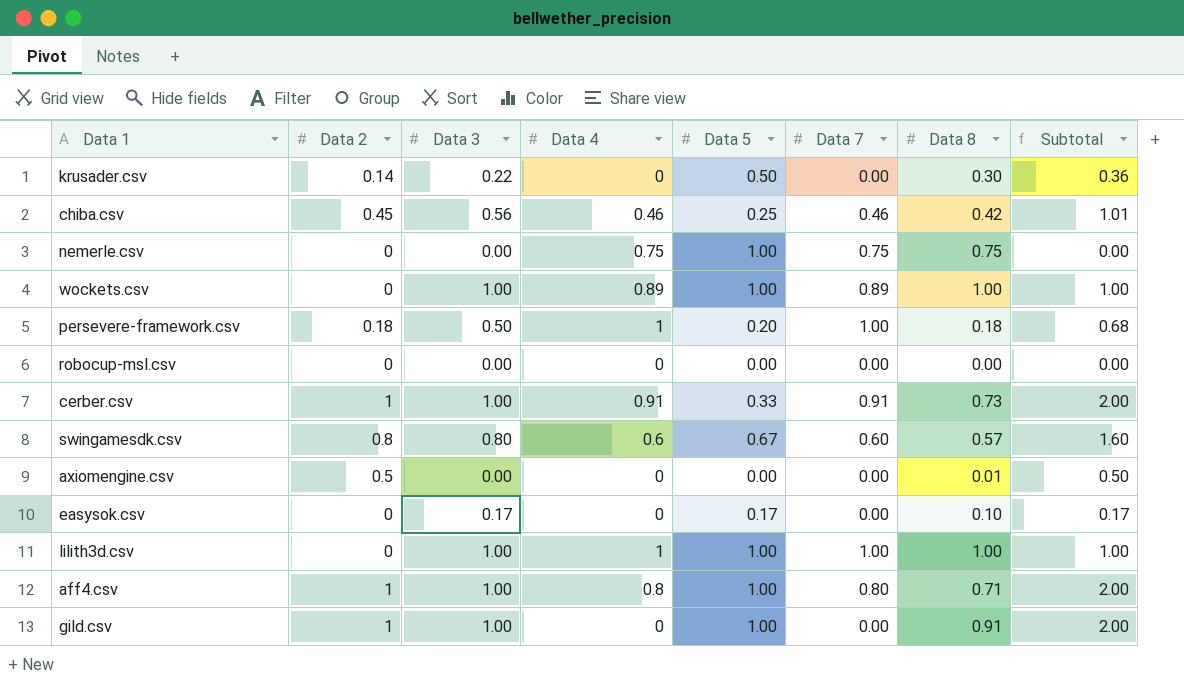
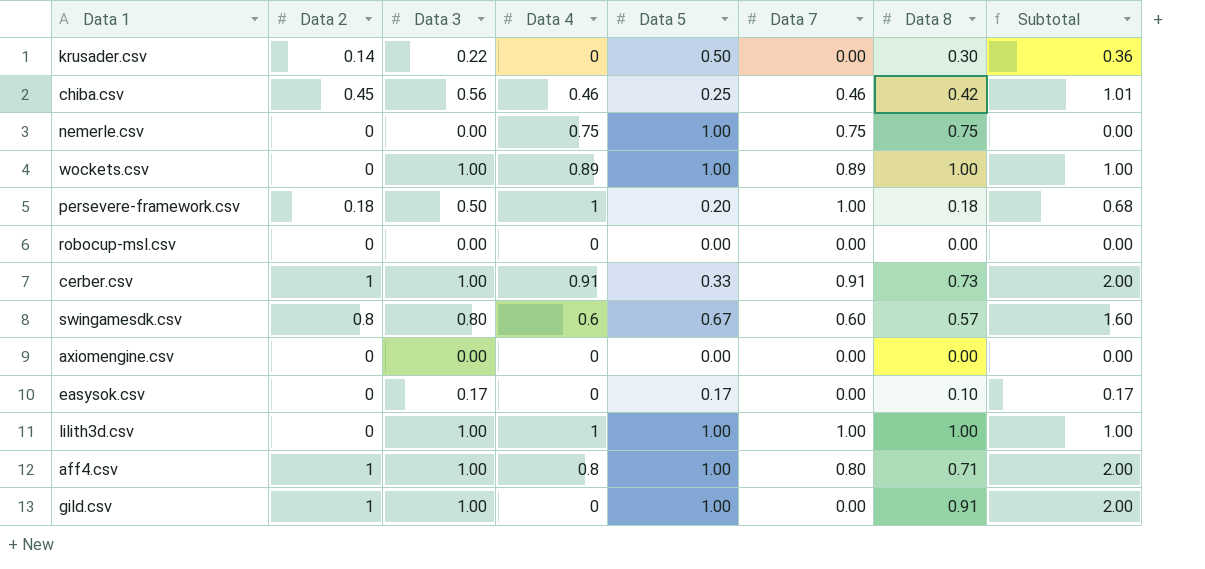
axiomengine.csv | Data 2: 0.5 -> 0
axiomengine.csv | Data 8: 0.01 -> 0.00
axiomengine.csv | Subtotal: 0.50 -> 0.00

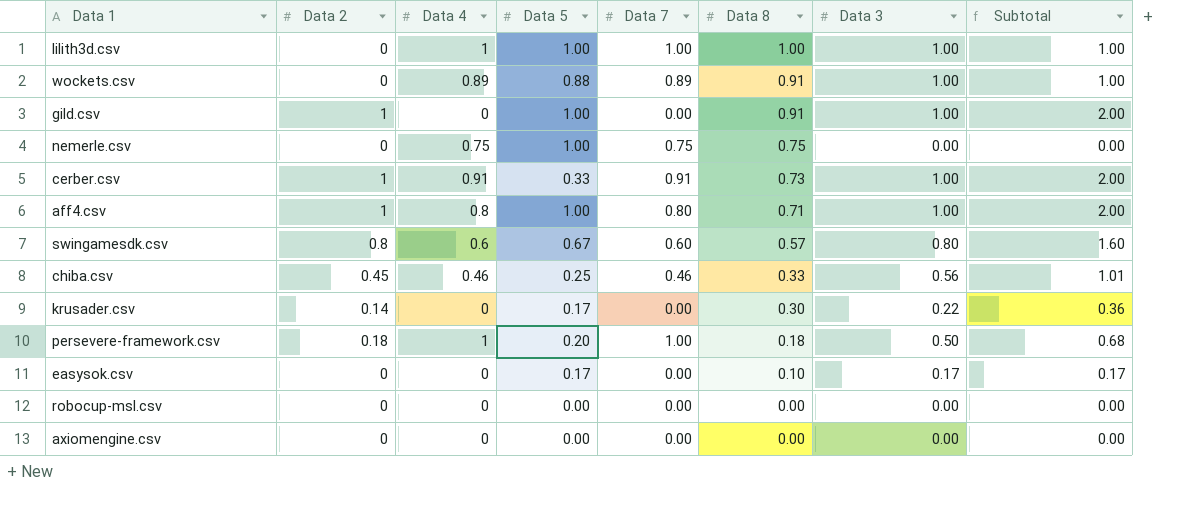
row order: none -> Data 8 descending
column Data 3 | position: 3 -> 7
wockets.csv | Data 5: 1.00 -> 0.88
wockets.csv | Data 8: 1.00 -> 0.91
chiba.csv | Data 8: 0.42 -> 0.33
krusader.csv | Data 5: 0.50 -> 0.17

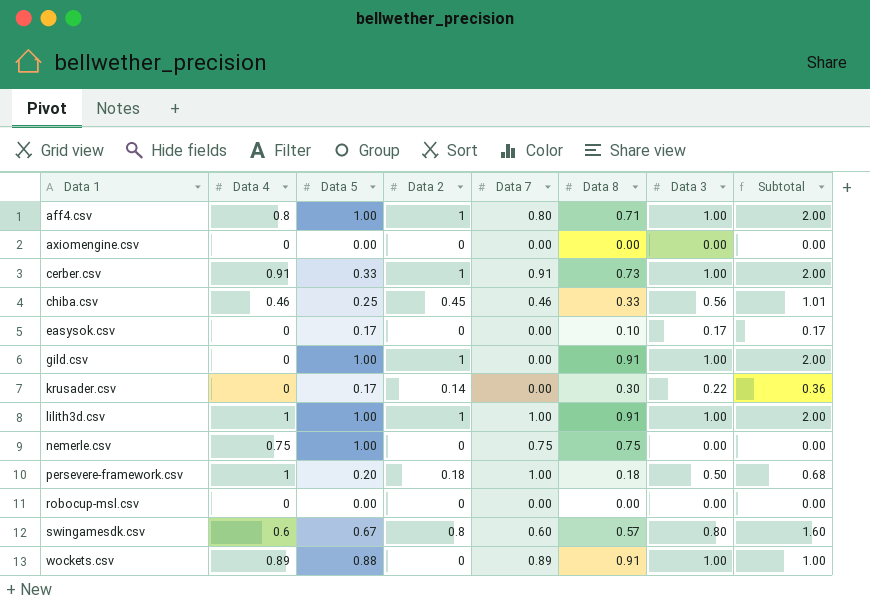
row order: Data 8 descending -> Data 1 ascending
column Data 2 | position: 2 -> 4
lilith3d.csv | Data 2: 0 -> 1
lilith3d.csv | Data 8: 1.00 -> 0.91
lilith3d.csv | Subtotal: 1.00 -> 2.00

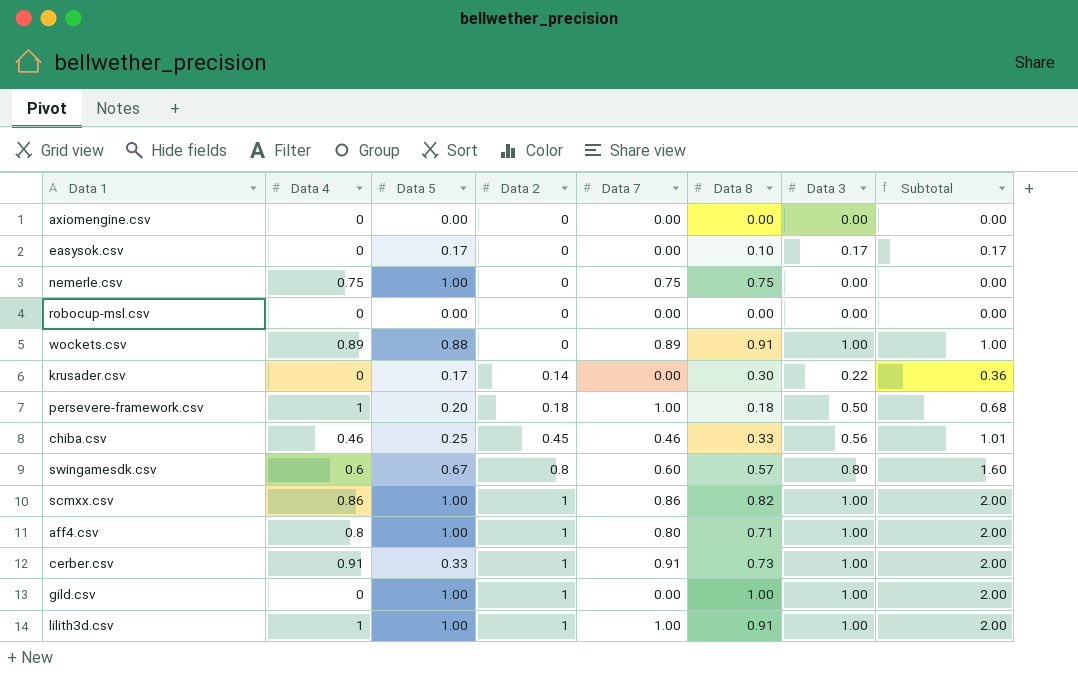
row order: Data 1 ascending -> Data 2 ascending
row scmxx.csv: none -> 0.86 | 1.00 | 1 | 0.86 | 0.82 | 1.00 | 2.00
gild.csv | Data 8: 0.91 -> 1.00

